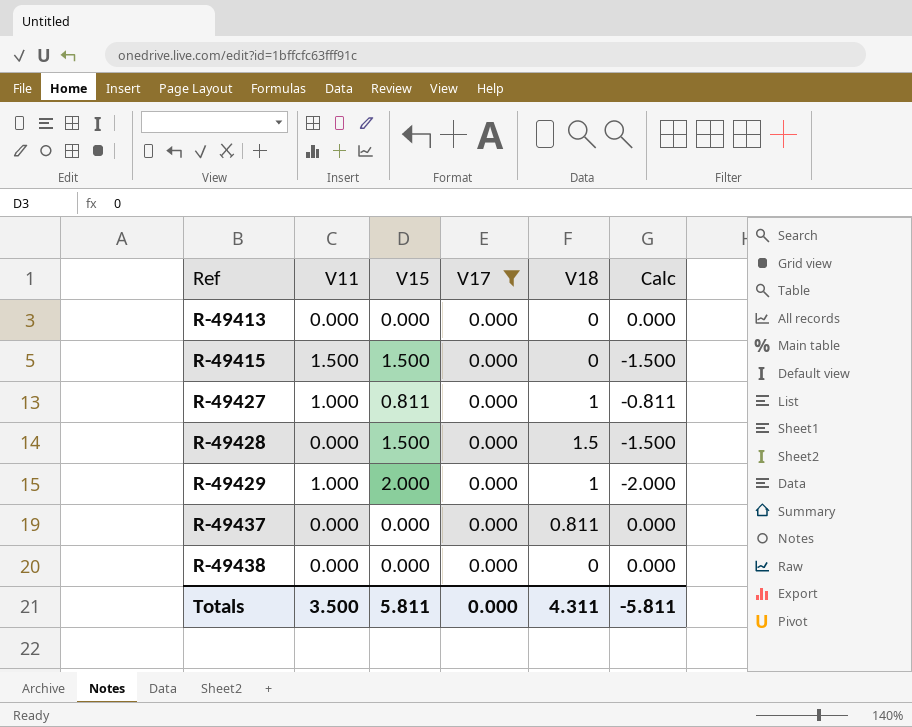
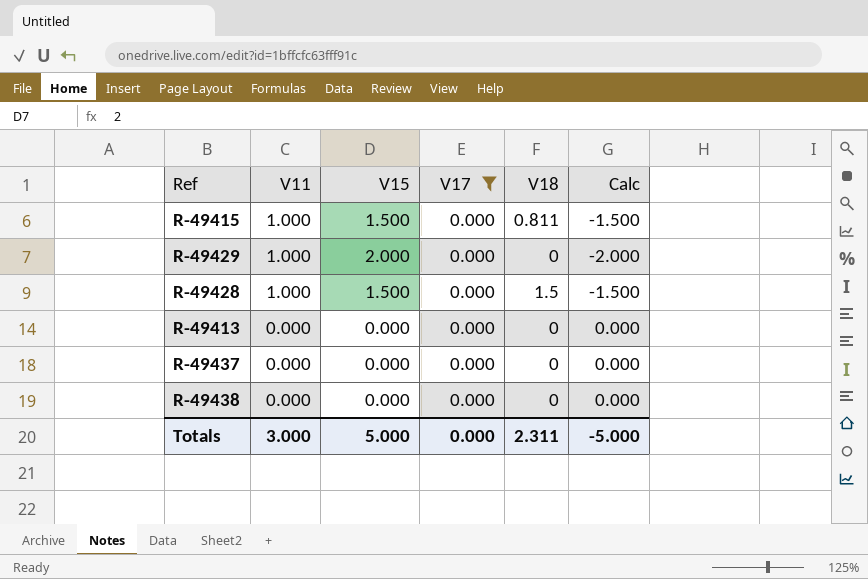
row order: Ref ascending -> V11 descending
row R-49427: 1.000 | 0.811 | 0.000 | 1 | -0.811 -> none
R-49415 | V11: 1.500 -> 1.000
R-49415 | V18: 0 -> 0.811
R-49429 | V18: 1 -> 0
R-49428 | V11: 0.000 -> 1.000
R-49437 | V18: 0.811 -> 0
Totals | V11: 3.500 -> 3.000
Totals | V15: 5.811 -> 5.000
Totals | V18: 4.311 -> 2.311
Totals | Calc: -5.811 -> -5.000

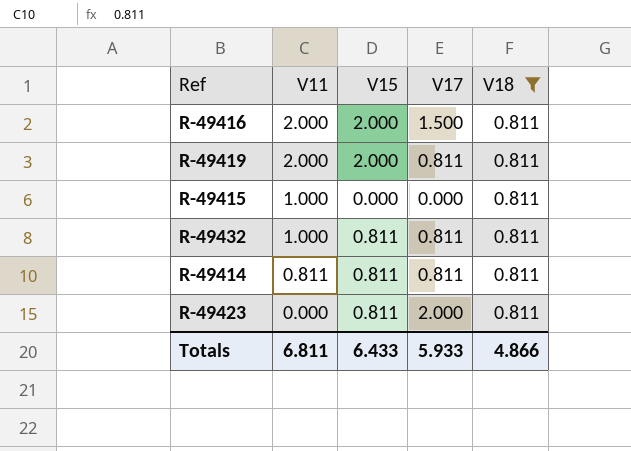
filter: V17 = 0.000 -> V18 = 0.811
column Calc | formula: [V17] - [V15] -> none
R-49415 | V15: 1.500 -> 0.000
Totals | V11: 3.000 -> 6.811
Totals | V15: 5.000 -> 6.433
Totals | V17: 0.000 -> 5.933
Totals | V18: 2.311 -> 4.866

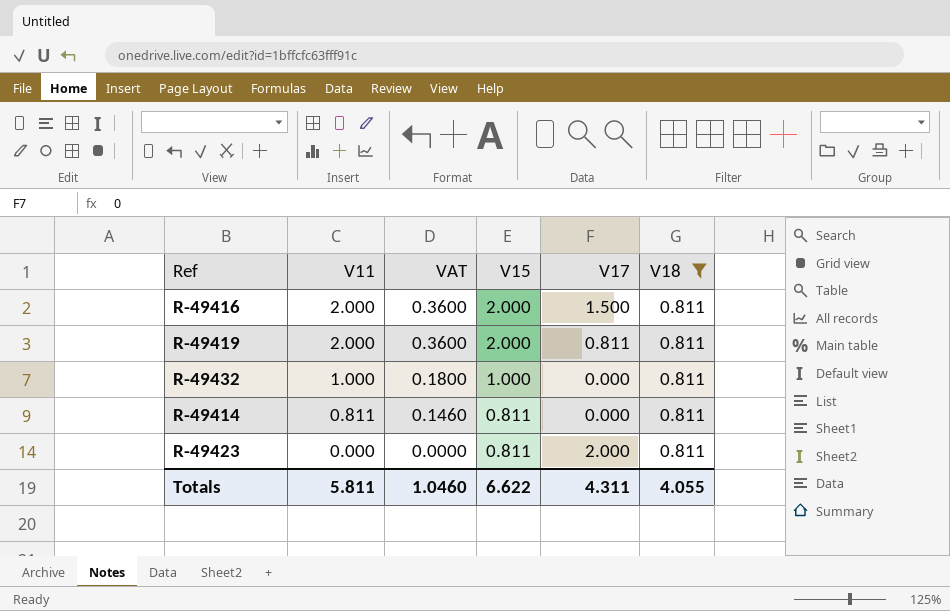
column VAT | formula: none -> [V11] * 0.18
row R-49415: 1.000 | 0.000 | 0.000 | 0.811 -> none
R-49432 | V15: 0.811 -> 1.000
R-49432 | V17: 0.811 -> 0.000
R-49414 | V17: 0.811 -> 0.000
Totals | V11: 6.811 -> 5.811
Totals | V15: 6.433 -> 6.622
Totals | V17: 5.933 -> 4.311
Totals | V18: 4.866 -> 4.055

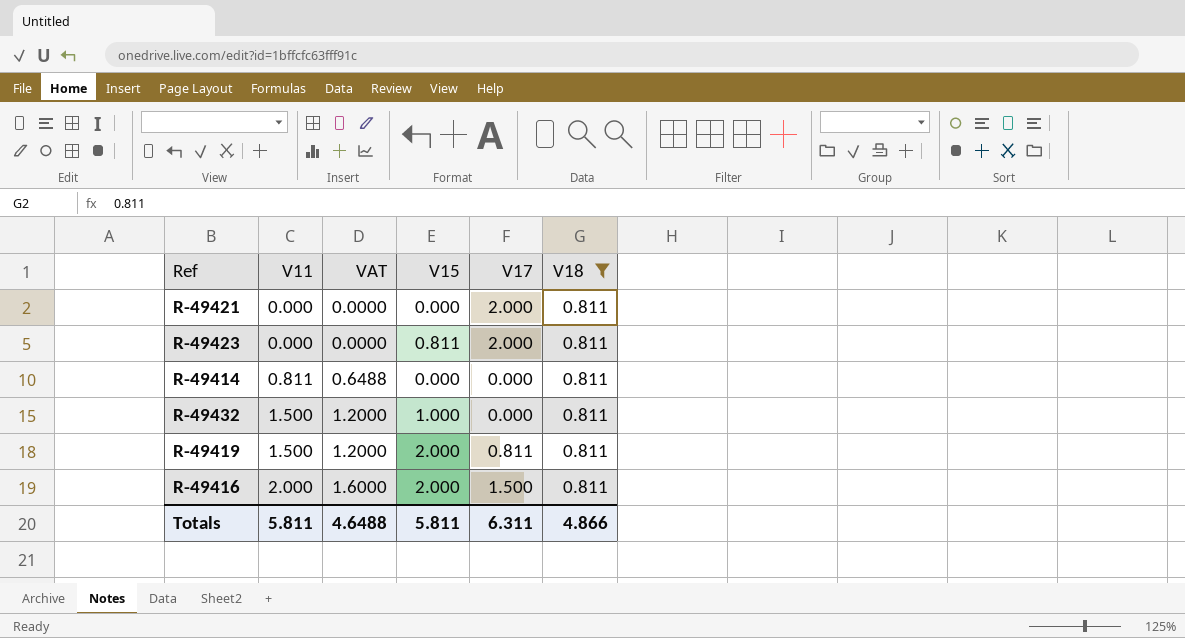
row order: V11 descending -> V11 ascending
column VAT | formula: [V11] * 0.18 -> [V11] * 0.8
row R-49421: none -> 0.000 | 0.0000 | 0.000 | 2.000 | 0.811
R-49414 | V15: 0.811 -> 0.000
R-49432 | V11: 1.000 -> 1.500
R-49419 | V11: 2.000 -> 1.500
Totals | VAT: 1.0460 -> 4.6488
Totals | V15: 6.622 -> 5.811
Totals | V17: 4.311 -> 6.311
Totals | V18: 4.055 -> 4.866

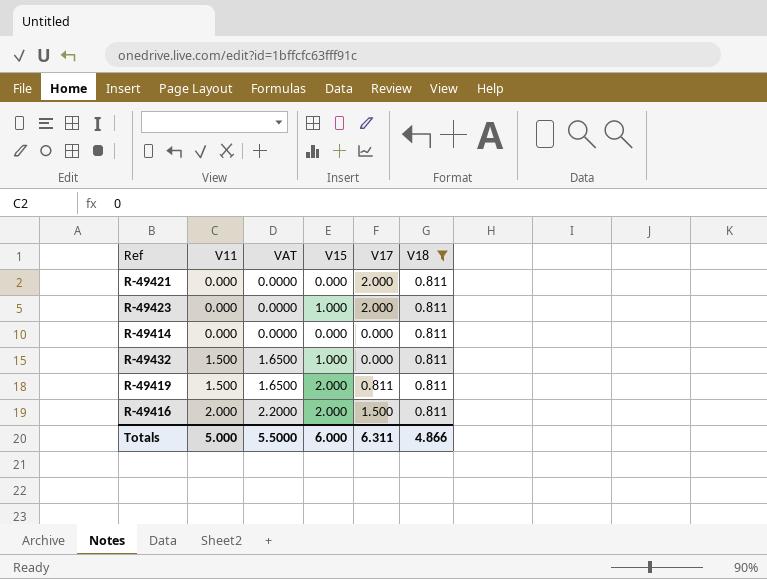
column VAT | formula: [V11] * 0.8 -> [V11] * 1.1
R-49423 | V15: 0.811 -> 1.000
R-49414 | V11: 0.811 -> 0.000
Totals | V11: 5.811 -> 5.000
Totals | VAT: 4.6488 -> 5.5000
Totals | V15: 5.811 -> 6.000

